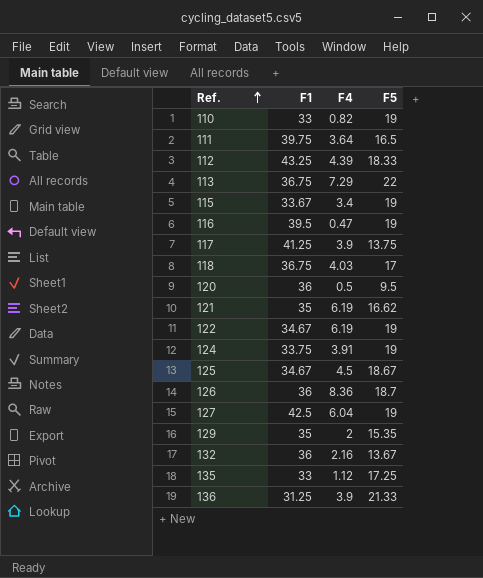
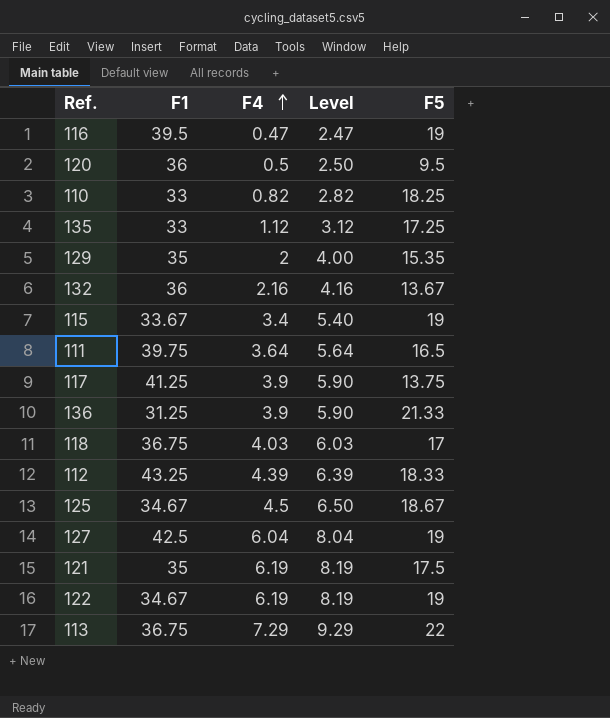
row order: Ref. ascending -> F4 ascending
column Level | formula: none -> [F4] + 2
row 124: 33.75 | 3.91 | 19 -> none
row 126: 36 | 8.36 | 18.7 -> none
110 | F5: 19 -> 18.25
121 | F5: 16.62 -> 17.5

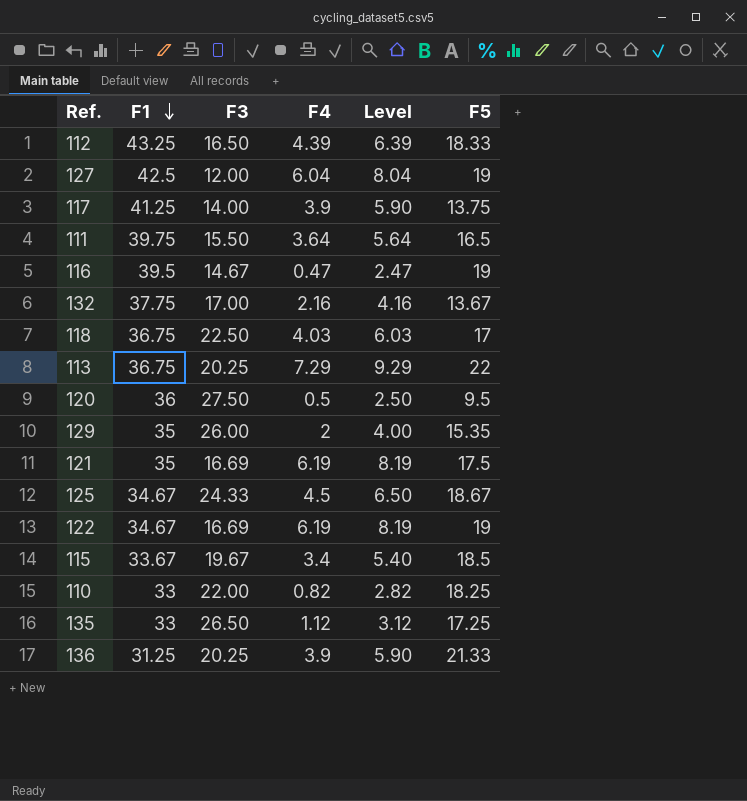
row order: F4 ascending -> F1 descending
column F3 | position: none -> 3
132 | F1: 36 -> 37.75
115 | F5: 19 -> 18.5

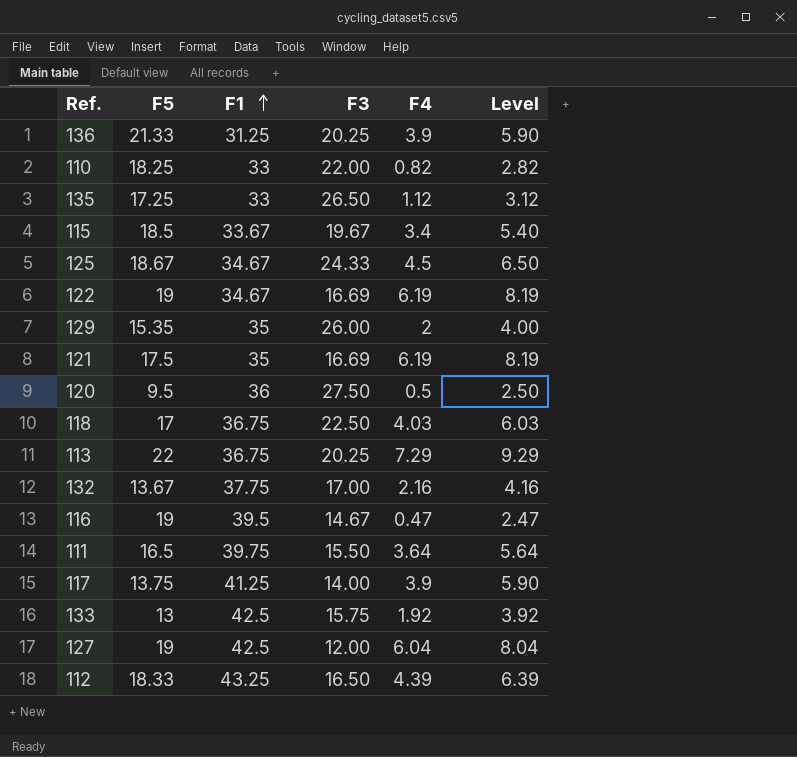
row order: F1 descending -> F1 ascending
column F5 | position: 6 -> 2
row 133: none -> 13 | 42.5 | 15.75 | 1.92 | 3.92

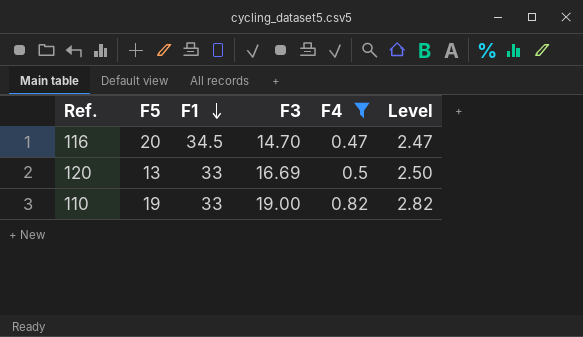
filter: none -> F4 <= 0.82
row order: F1 ascending -> F1 descending
116 | F5: 19 -> 20
116 | F1: 39.5 -> 34.5
116 | F3: 14.67 -> 14.70
120 | F5: 9.5 -> 13
120 | F1: 36 -> 33
120 | F3: 27.50 -> 16.69
110 | F5: 18.25 -> 19
110 | F3: 22.00 -> 19.00

